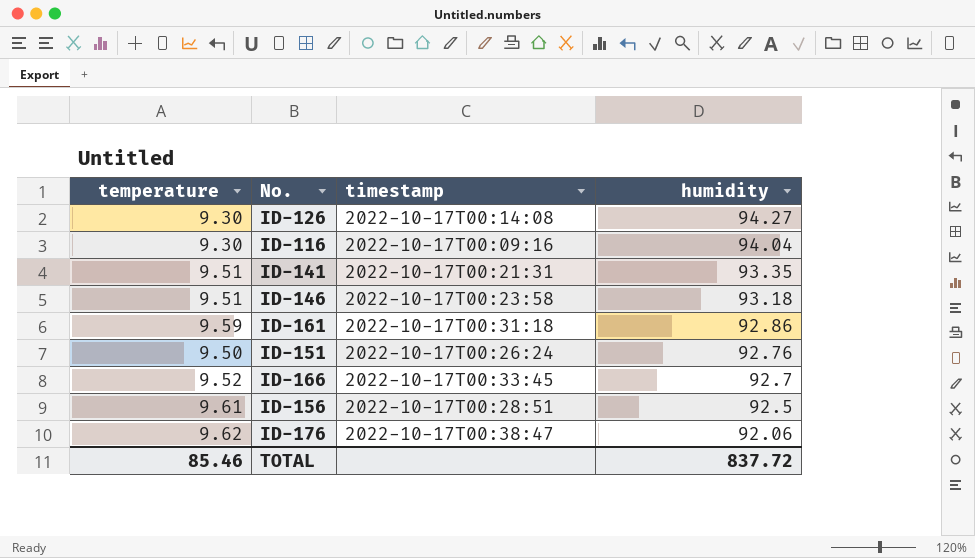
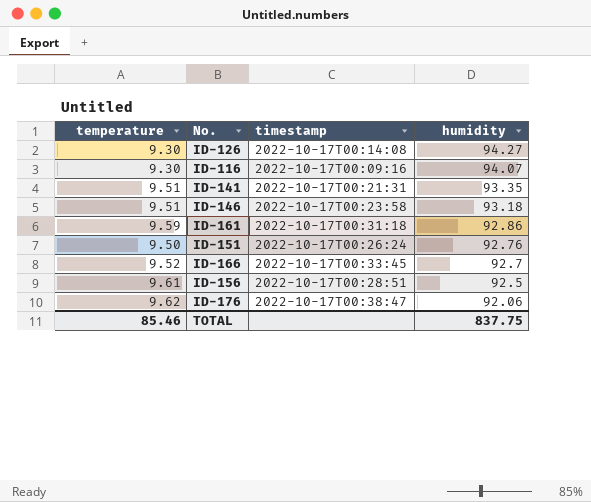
ID-116 | humidity: 94.04 -> 94.07
TOTAL | humidity: 837.72 -> 837.75

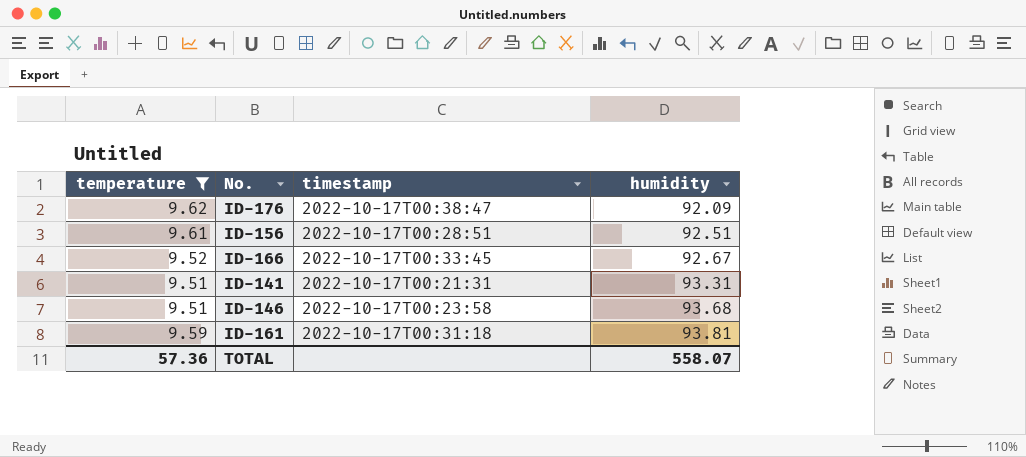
filter: none -> temperature >= 9.51
row order: humidity descending -> humidity ascending
ID-176 | humidity: 92.06 -> 92.09
ID-156 | humidity: 92.5 -> 92.51
ID-166 | humidity: 92.7 -> 92.67
ID-141 | humidity: 93.35 -> 93.31
ID-146 | humidity: 93.18 -> 93.68
ID-161 | humidity: 92.86 -> 93.81
TOTAL | temperature: 85.46 -> 57.36
TOTAL | humidity: 837.75 -> 558.07

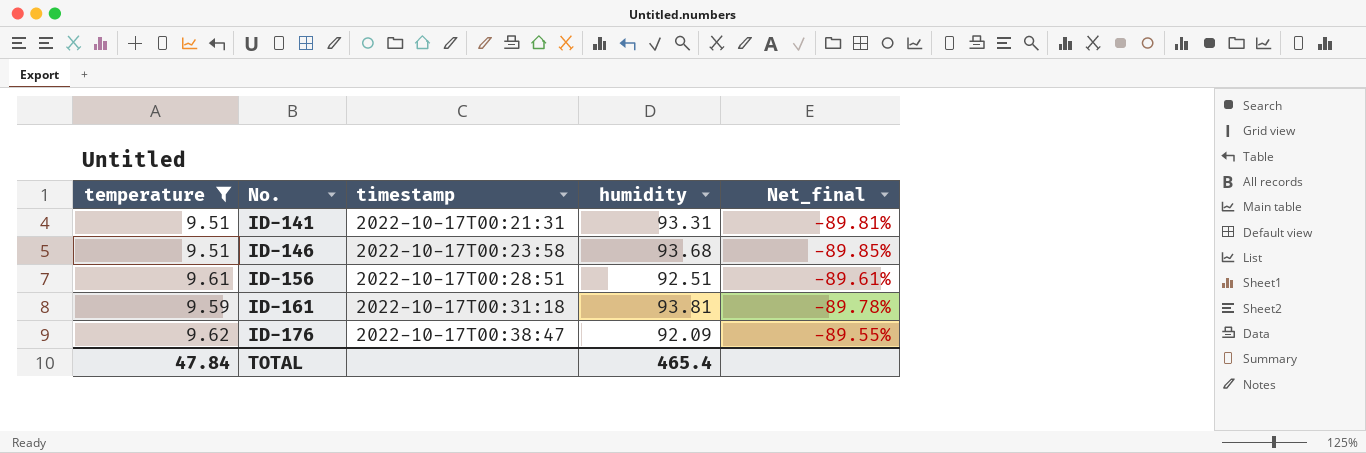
row order: humidity ascending -> No. ascending
column Net_final | formula: none -> ([temperature] - [humidity]) / [humidity]
row ID-166: 9.52 | 2022-10-17T00:33:45 | 92.67 -> none
TOTAL | temperature: 57.36 -> 47.84
TOTAL | humidity: 558.07 -> 465.4

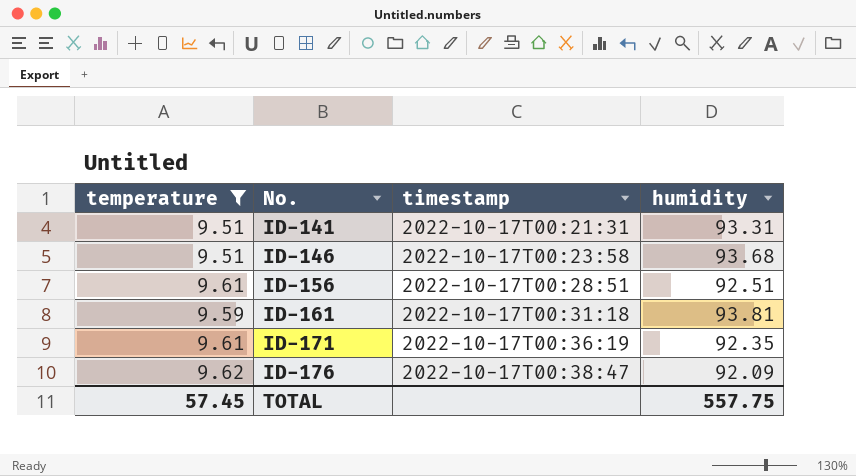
column Net_final | formula: ([temperature] - [humidity]) / [humidity] -> none
row ID-171: none -> 9.61 | 2022-10-17T00:36:19 | 92.35
TOTAL | temperature: 47.84 -> 57.45
TOTAL | humidity: 465.4 -> 557.75

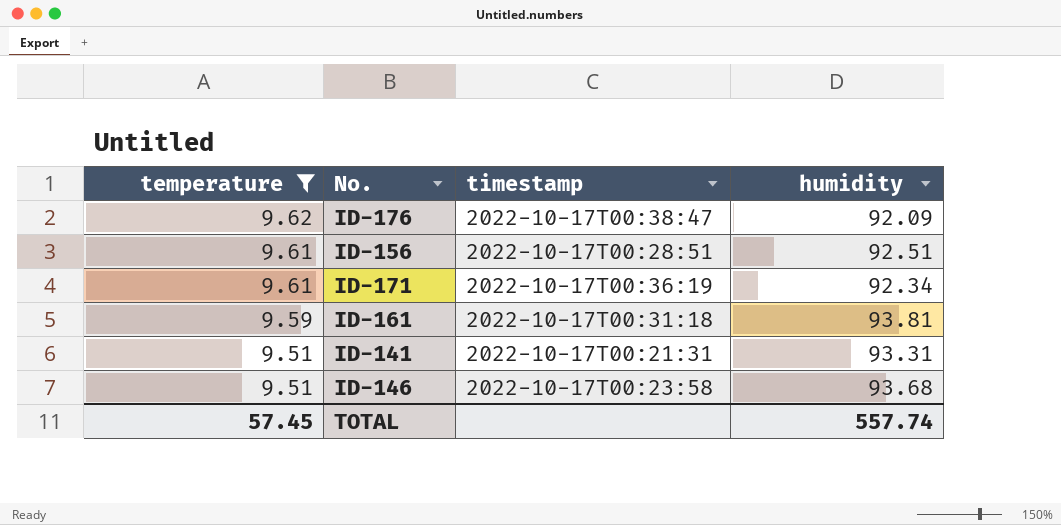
row order: No. ascending -> temperature descending
ID-171 | humidity: 92.35 -> 92.34
TOTAL | humidity: 557.75 -> 557.74

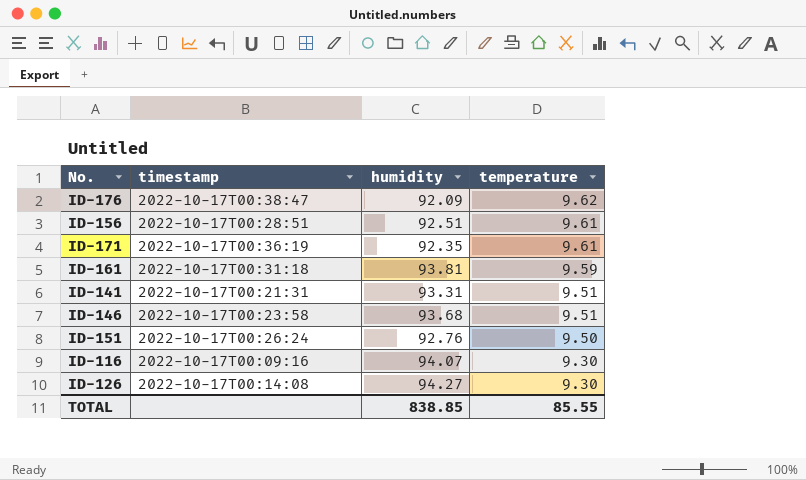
filter: temperature >= 9.51 -> none
column temperature | position: 1 -> 4
ID-171 | humidity: 92.34 -> 92.35
TOTAL | humidity: 557.74 -> 838.85
TOTAL | temperature: 57.45 -> 85.55

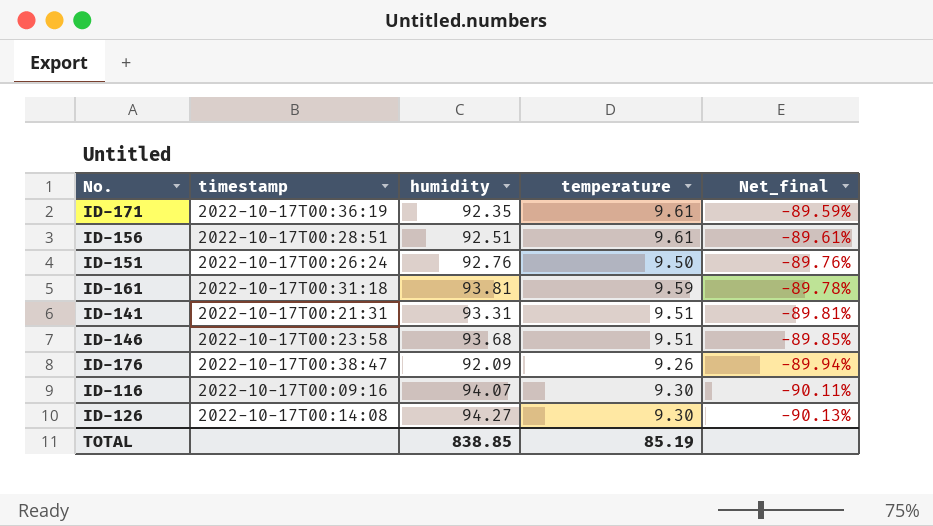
row order: temperature descending -> Net_final descending
column Net_final | formula: none -> ([temperature] - [humidity]) / [humidity]
ID-176 | temperature: 9.62 -> 9.26
TOTAL | temperature: 85.55 -> 85.19

